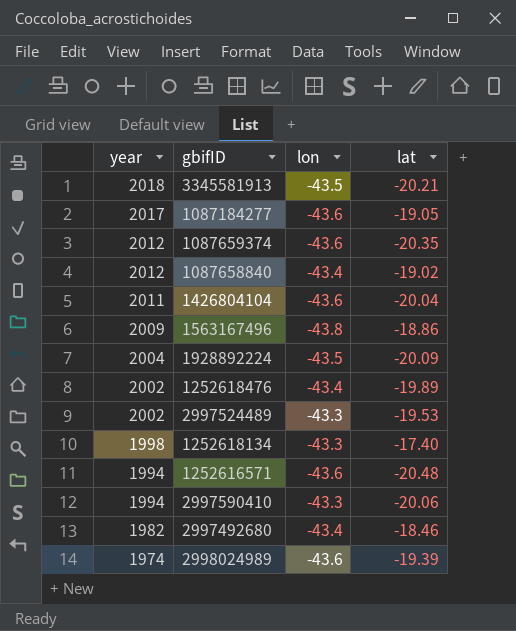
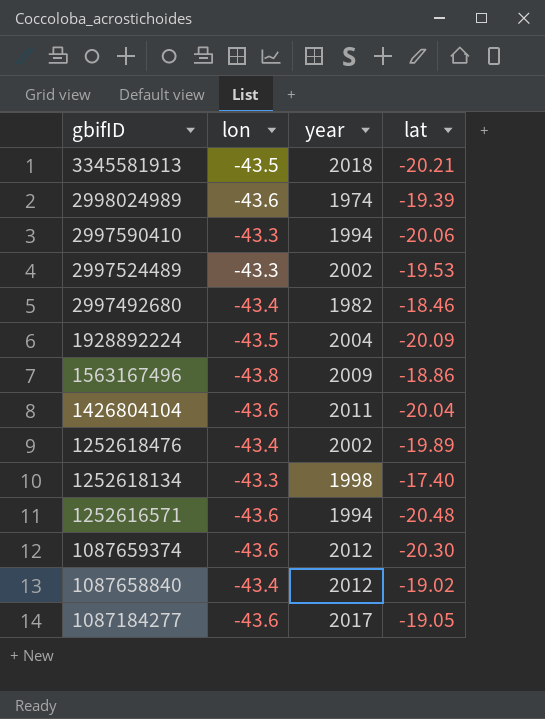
row order: year descending -> gbifID descending
column year | position: 1 -> 3
1087659374 | lat: -20.35 -> -20.30

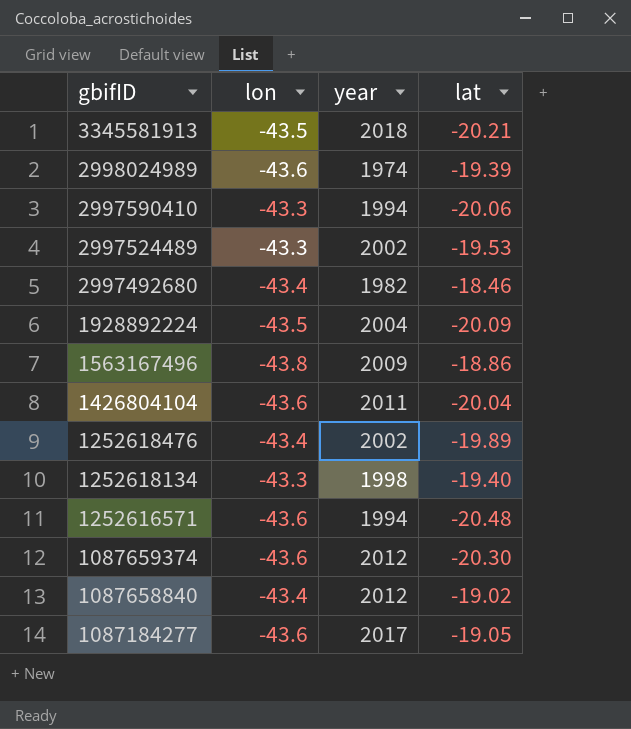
1252618134 | lat: -17.40 -> -19.40

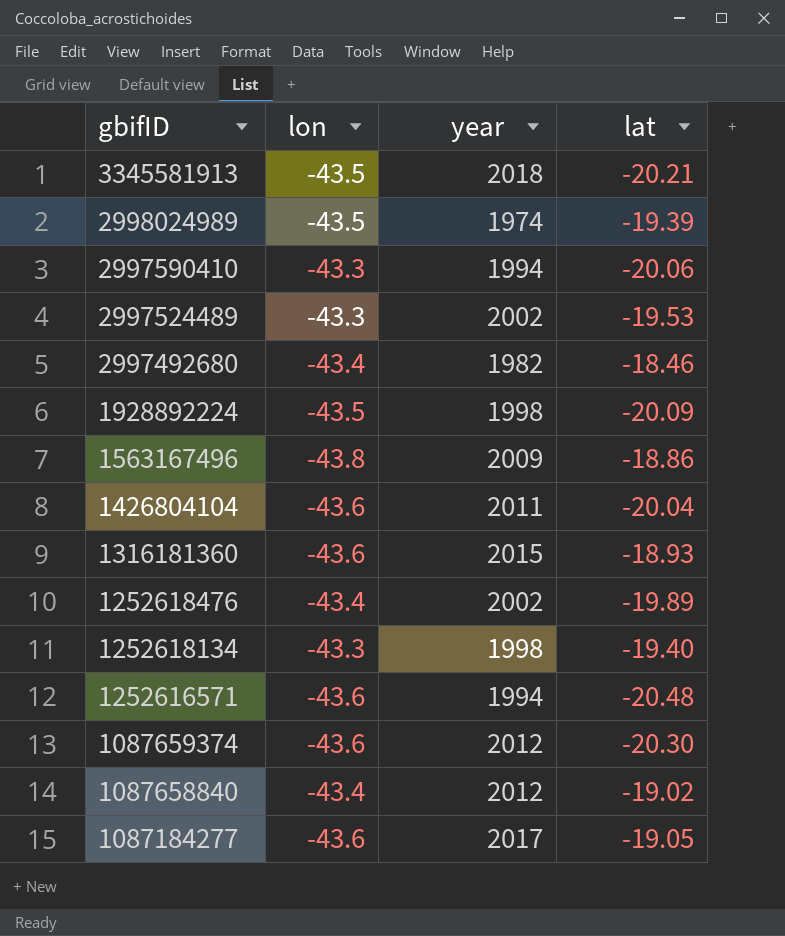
2998024989 | lon: -43.6 -> -43.5
1928892224 | year: 2004 -> 1998
row 1316181360: none -> -43.6 | 2015 | -18.93

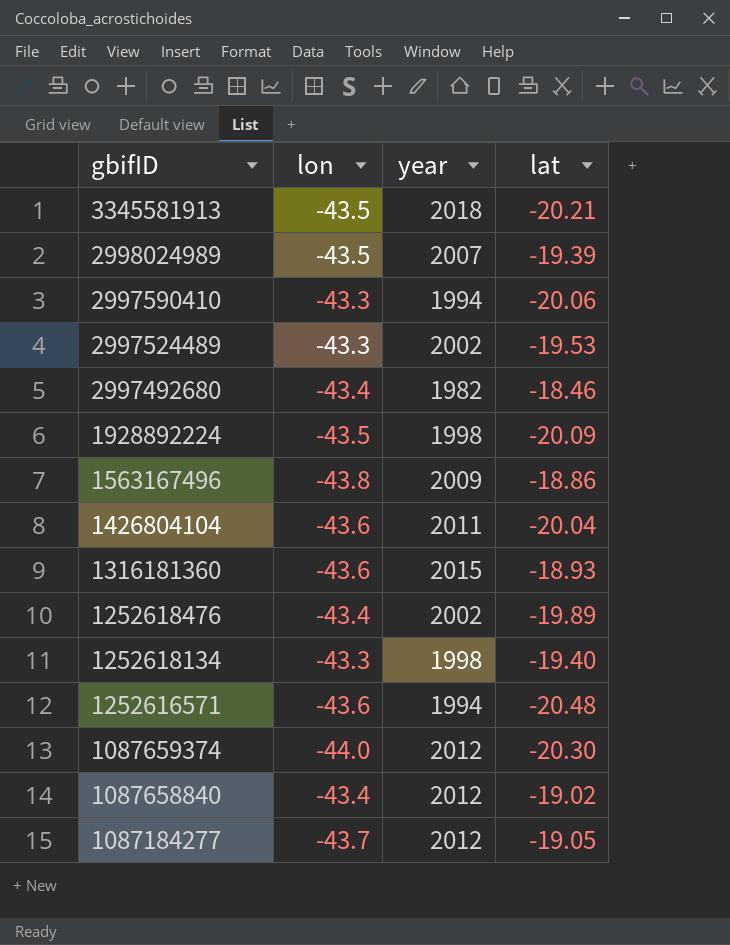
2998024989 | year: 1974 -> 2007
1087659374 | lon: -43.6 -> -44.0
1087184277 | lon: -43.6 -> -43.7
1087184277 | year: 2017 -> 2012

